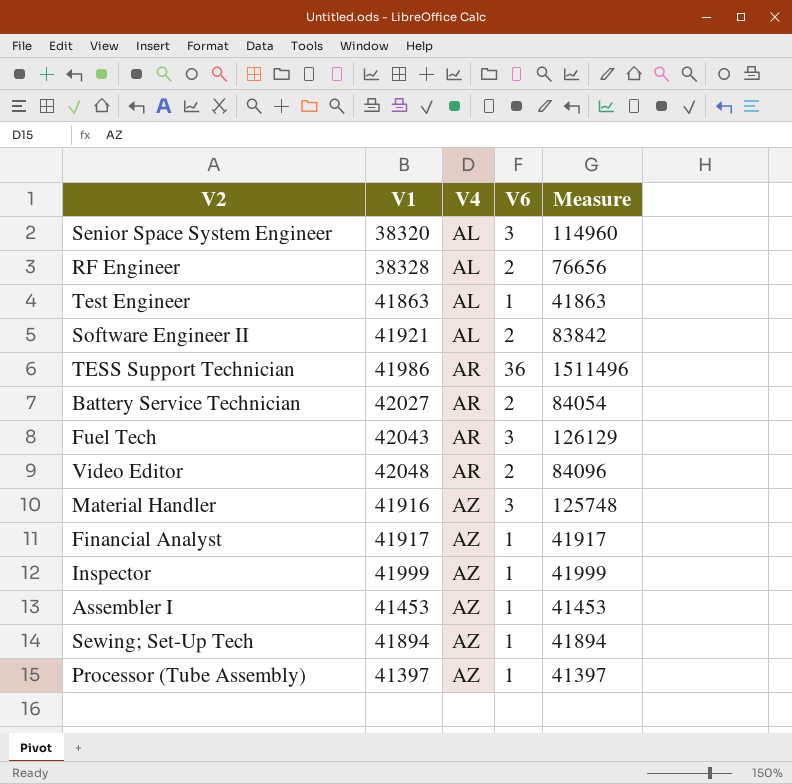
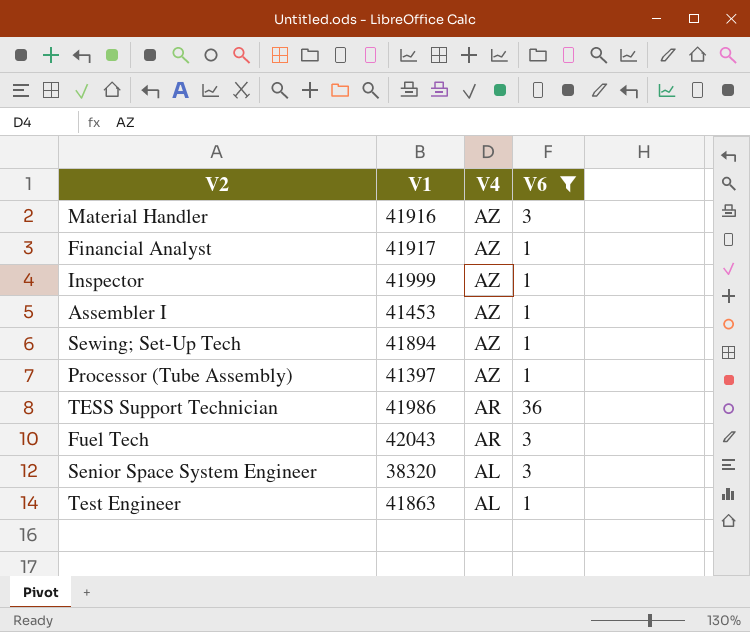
filter: none -> V6 != 2
row order: V4 ascending -> V4 descending
column Measure | formula: [V1] * [V6] -> none

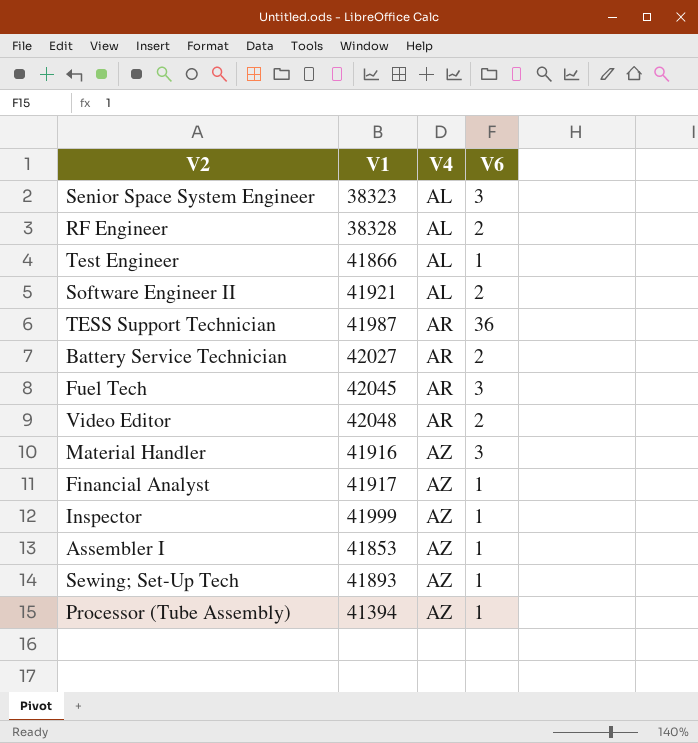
filter: V6 != 2 -> none
row order: V4 descending -> V4 ascending
Senior Space System Engineer | V1: 38320 -> 38323
Test Engineer | V1: 41863 -> 41866
TESS Support Technician | V1: 41986 -> 41987
Fuel Tech | V1: 42043 -> 42045
Assembler I | V1: 41453 -> 41853
Sewing; Set-Up Tech | V1: 41894 -> 41893
Processor (Tube Assembly) | V1: 41397 -> 41394

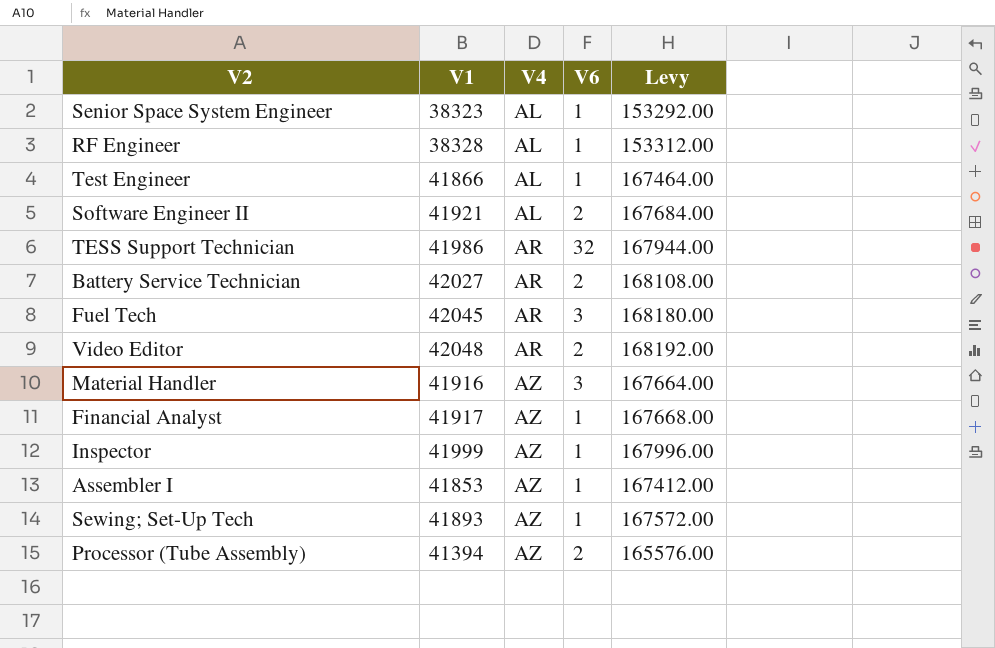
column Levy | formula: none -> [V1] * 4
Senior Space System Engineer | V6: 3 -> 1
RF Engineer | V6: 2 -> 1
TESS Support Technician | V1: 41987 -> 41986
TESS Support Technician | V6: 36 -> 32
Processor (Tube Assembly) | V6: 1 -> 2

